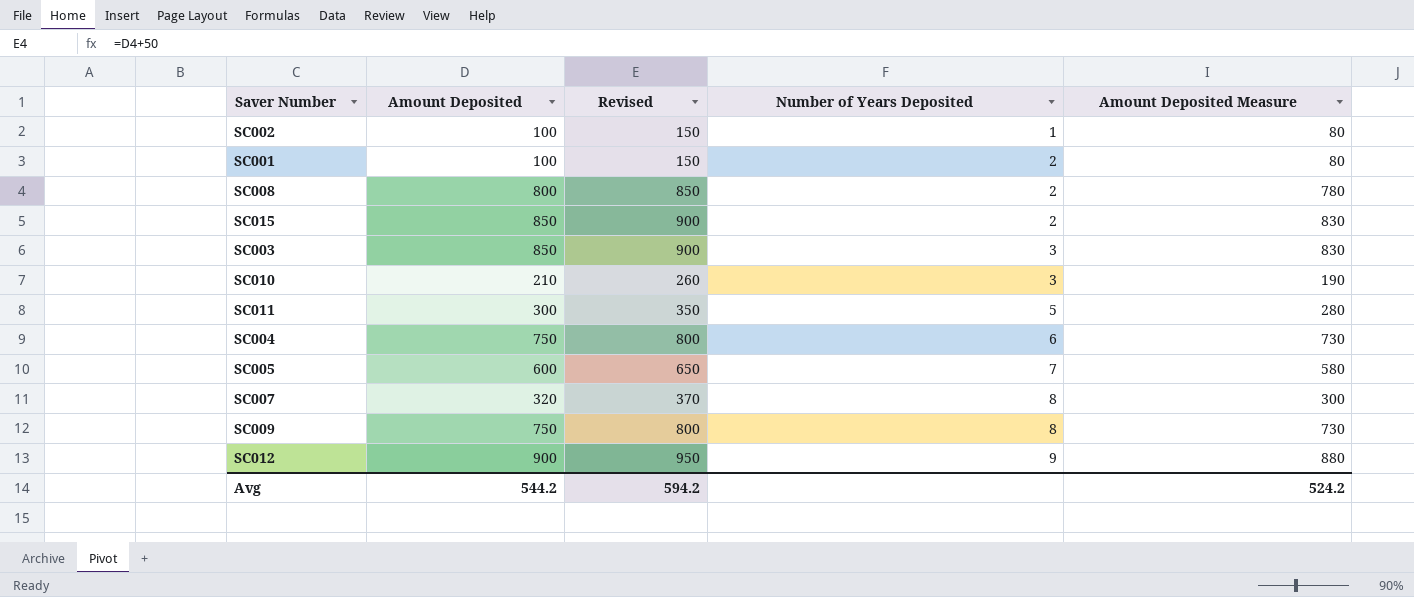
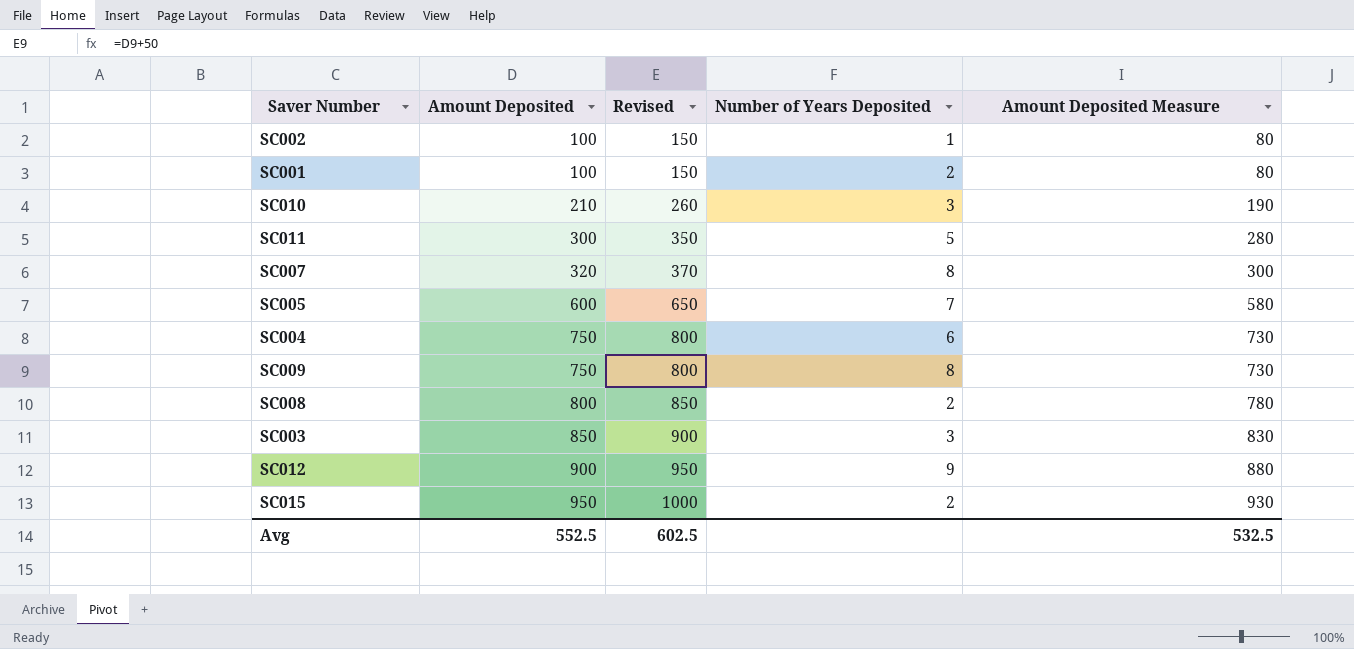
row order: Number of Years Deposited ascending -> Amount Deposited ascending
SC015 | Amount Deposited: 850 -> 950
SC015 | Revised: 900 -> 1000
SC015 | Amount Deposited Measure: 830 -> 930
Avg | Amount Deposited: 544.2 -> 552.5
Avg | Revised: 594.2 -> 602.5
Avg | Amount Deposited Measure: 524.2 -> 532.5

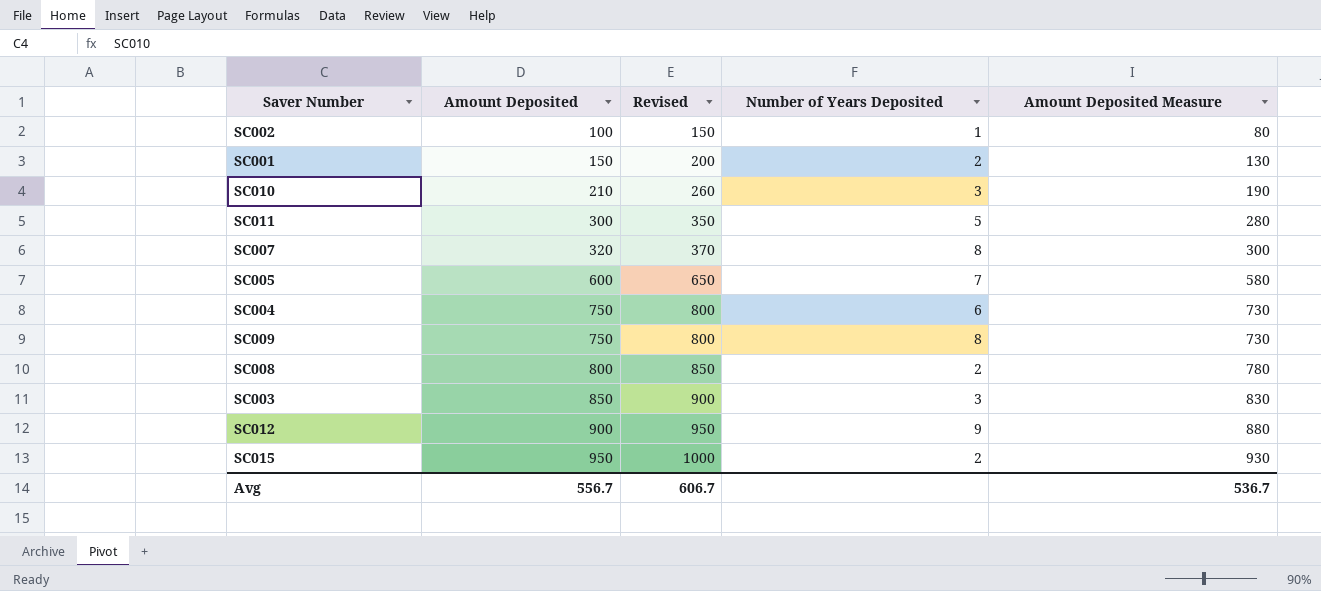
SC001 | Amount Deposited: 100 -> 150
SC001 | Revised: 150 -> 200
SC001 | Amount Deposited Measure: 80 -> 130
Avg | Amount Deposited: 552.5 -> 556.7
Avg | Revised: 602.5 -> 606.7
Avg | Amount Deposited Measure: 532.5 -> 536.7

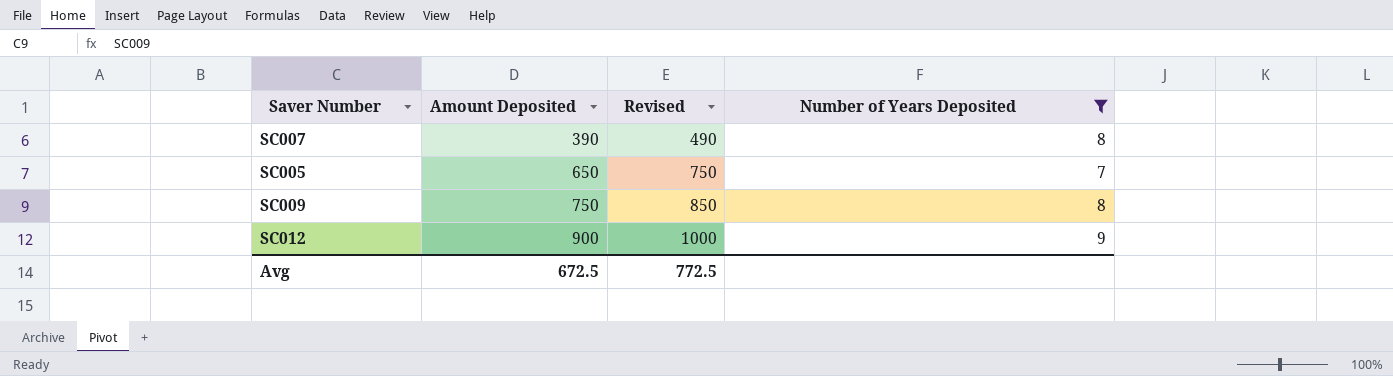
filter: none -> Number of Years Deposited >= 7
column Amount Deposited Measure | formula: [Amount Deposited] - 20 -> none
column Revised | formula: [Amount Deposited] + 50 -> [Amount Deposited] + 100
SC007 | Amount Deposited: 320 -> 390
SC005 | Amount Deposited: 600 -> 650
Avg | Amount Deposited: 556.7 -> 672.5
Avg | Revised: 606.7 -> 772.5

